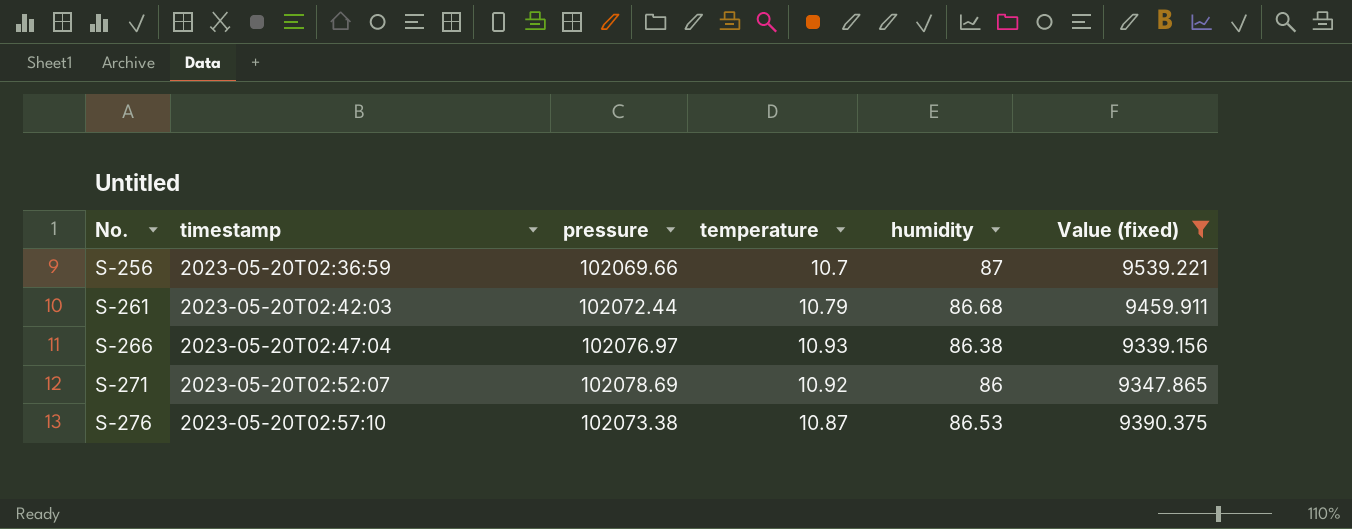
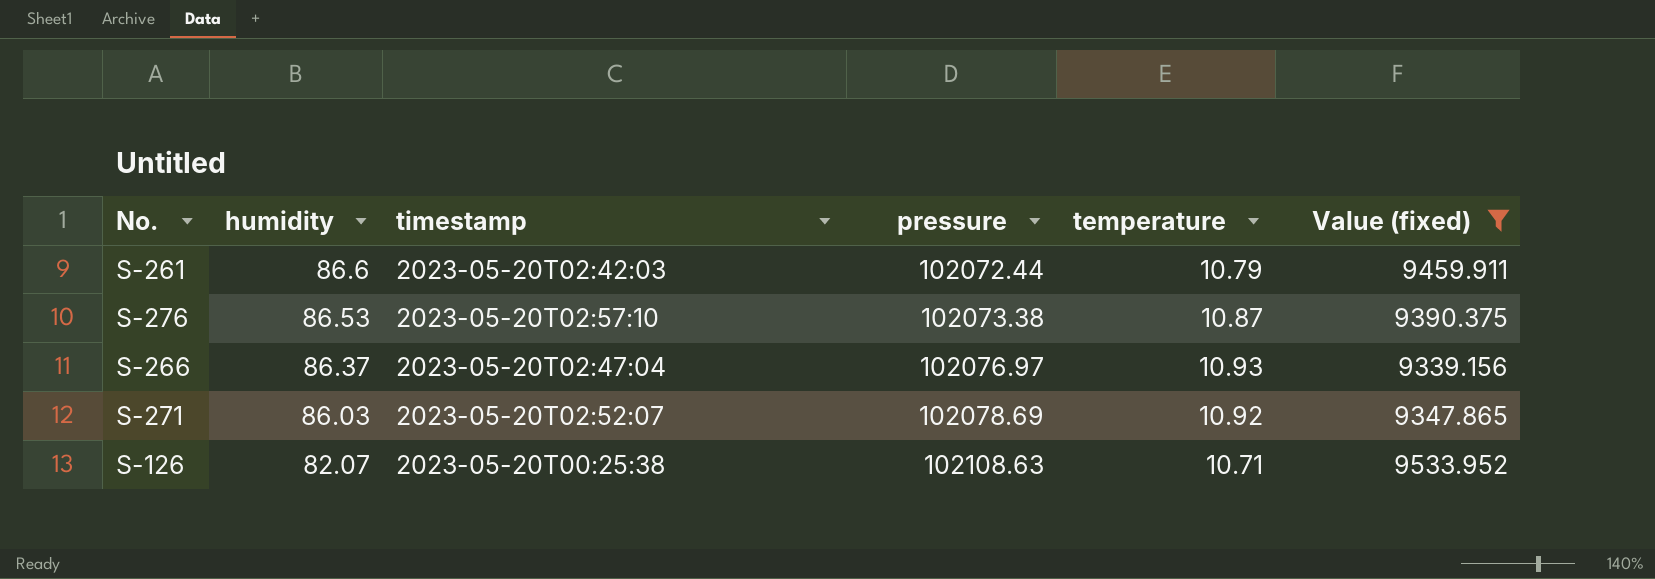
row order: No. ascending -> humidity descending
column humidity | position: 5 -> 2
row S-256: 2023-05-20T02:36:59 | 102069.66 | 10.7 | 87 | 9539.221 -> none
S-261 | humidity: 86.68 -> 86.6
S-266 | humidity: 86.38 -> 86.37
S-271 | humidity: 86 -> 86.03
row S-126: none -> 82.07 | 2023-05-20T00:25:38 | 102108.63 | 10.71 | 9533.952

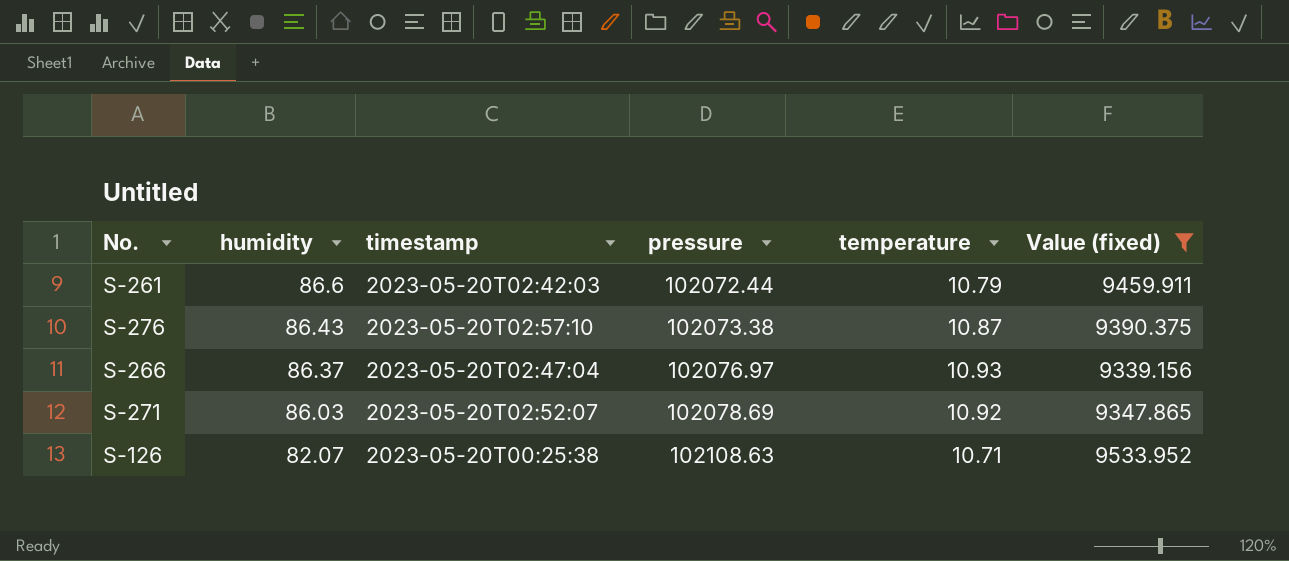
S-276 | humidity: 86.53 -> 86.43

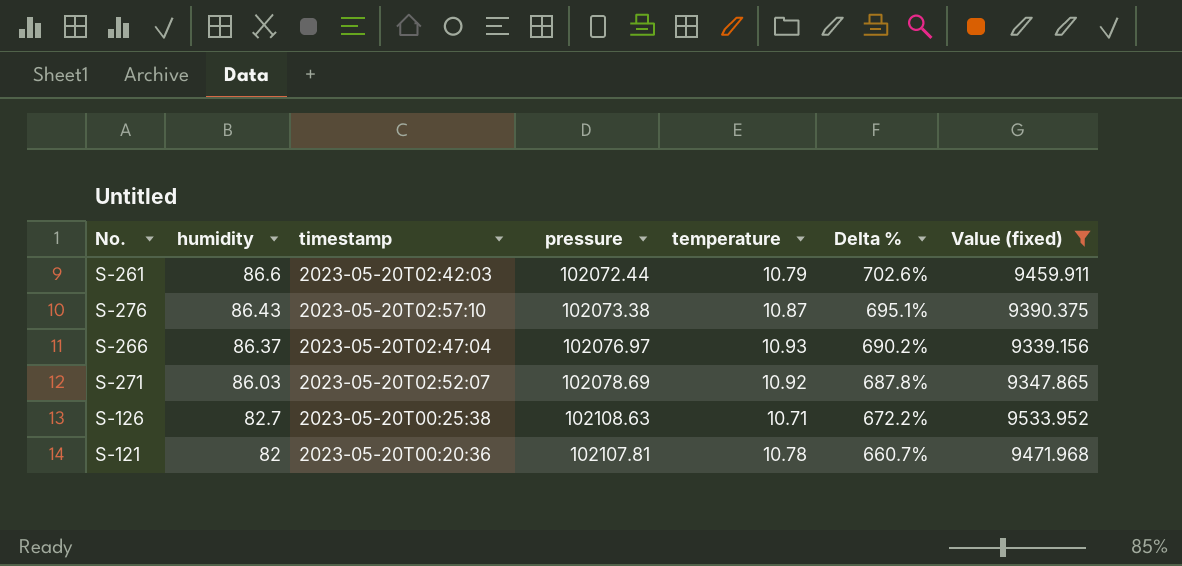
column Delta % | formula: none -> ([humidity] - [temperature]) / [temperature]
S-126 | humidity: 82.07 -> 82.7
row S-121: none -> 82 | 2023-05-20T00:20:36 | 102107.81 | 10.78 | 660.7% | 9471.968

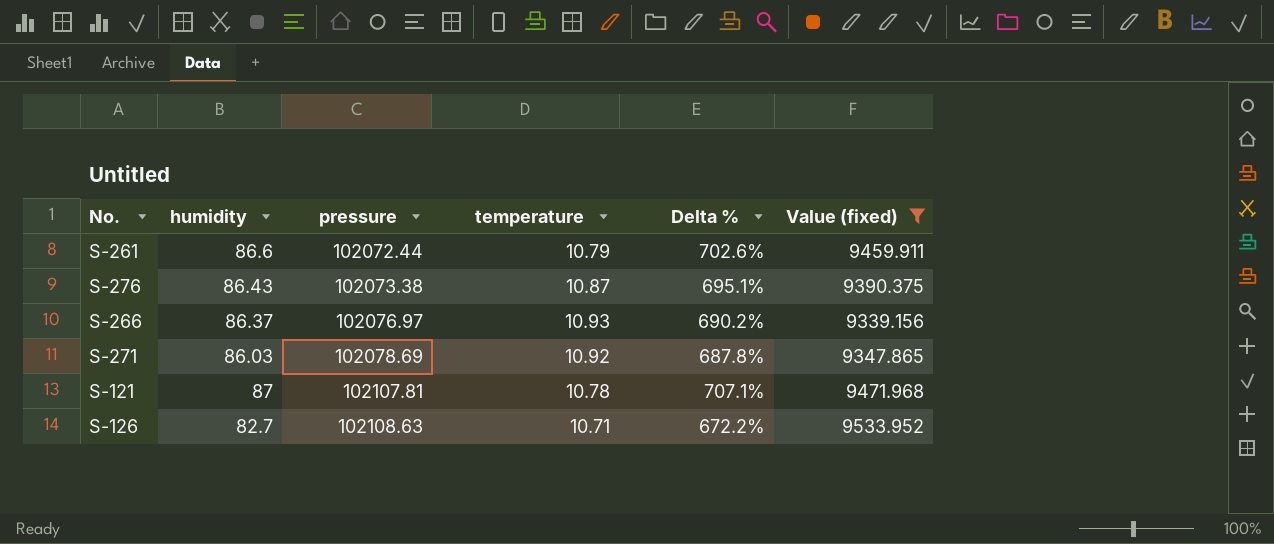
row order: humidity descending -> pressure ascending
column timestamp | position: 3 -> none
S-121 | humidity: 82 -> 87
S-121 | Delta %: 660.7% -> 707.1%

